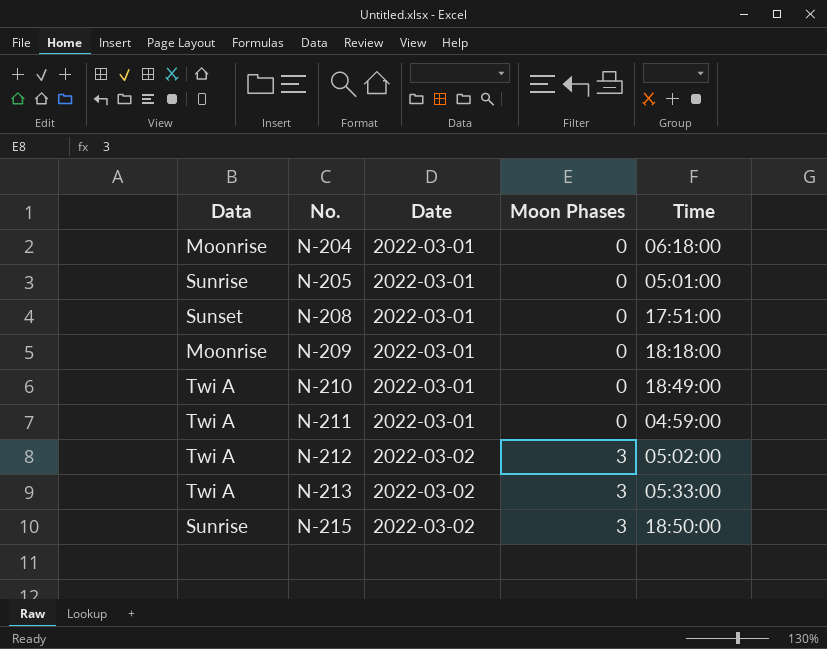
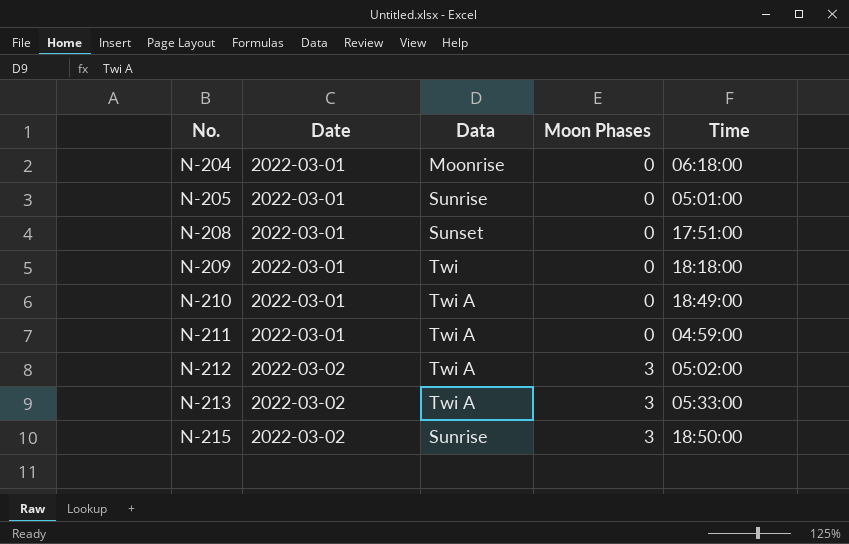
column Data | position: 1 -> 3
N-209 | Data: Moonrise -> Twi

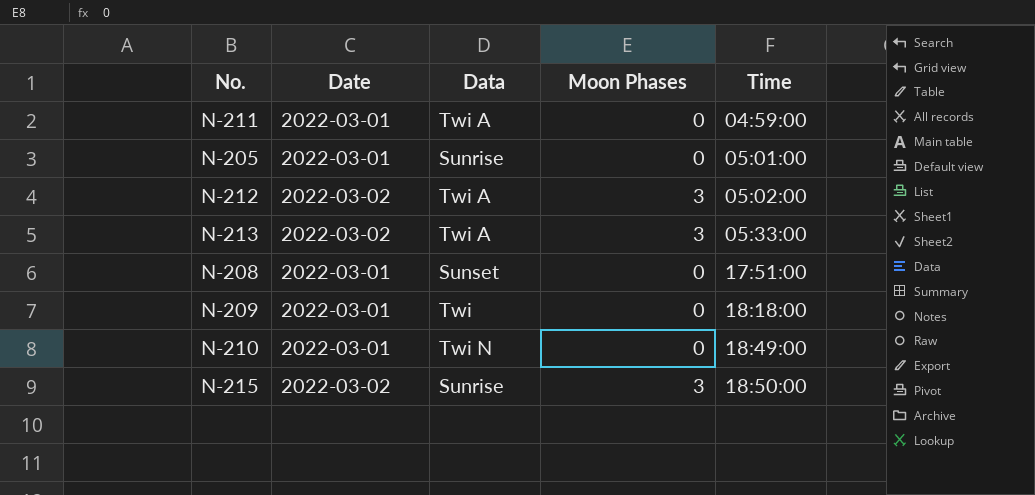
row order: No. ascending -> Time ascending
row N-204: 2022-03-01 | Moonrise | 0 | 06:18:00 -> none
N-210 | Data: Twi A -> Twi N

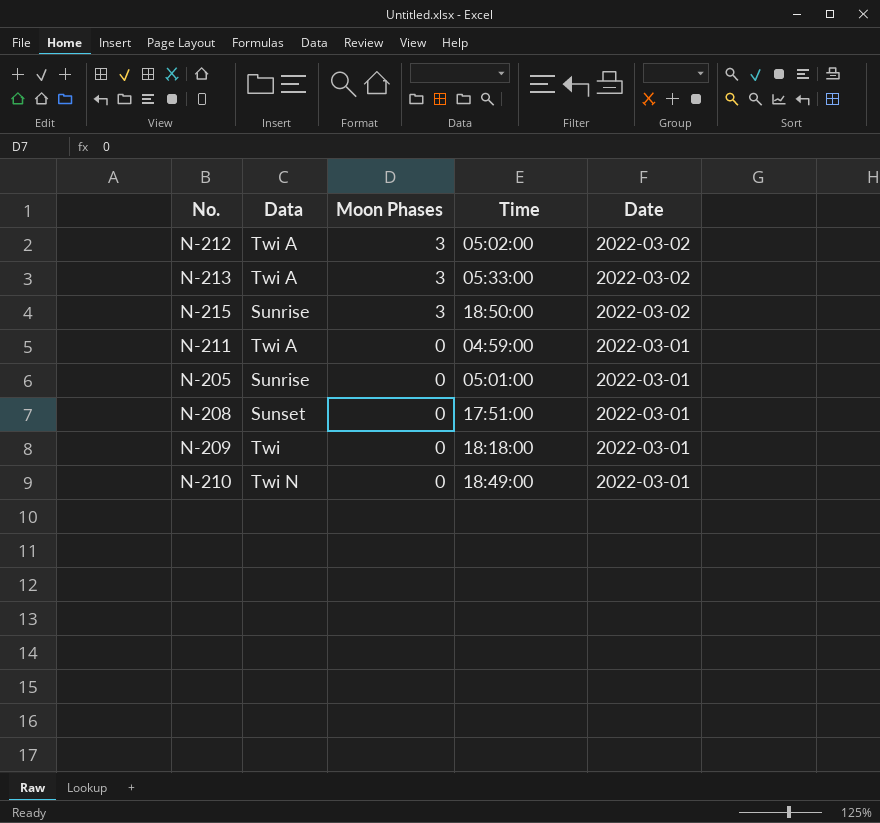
row order: Time ascending -> Moon Phases descending
column Date | position: 2 -> 5

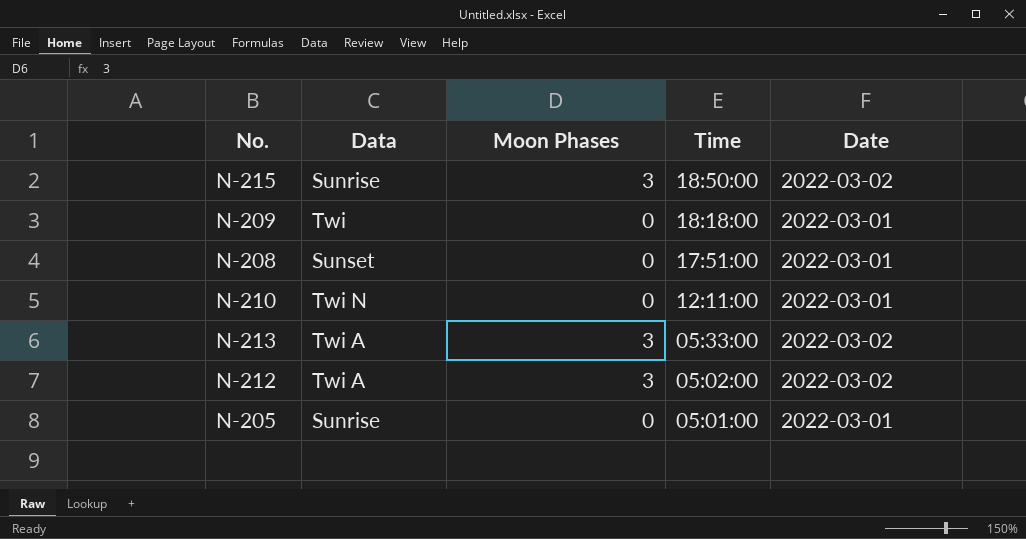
row order: Moon Phases descending -> Time descending
row N-211: Twi A | 0 | 04:59:00 | 2022-03-01 -> none
N-210 | Time: 18:49:00 -> 12:11:00

